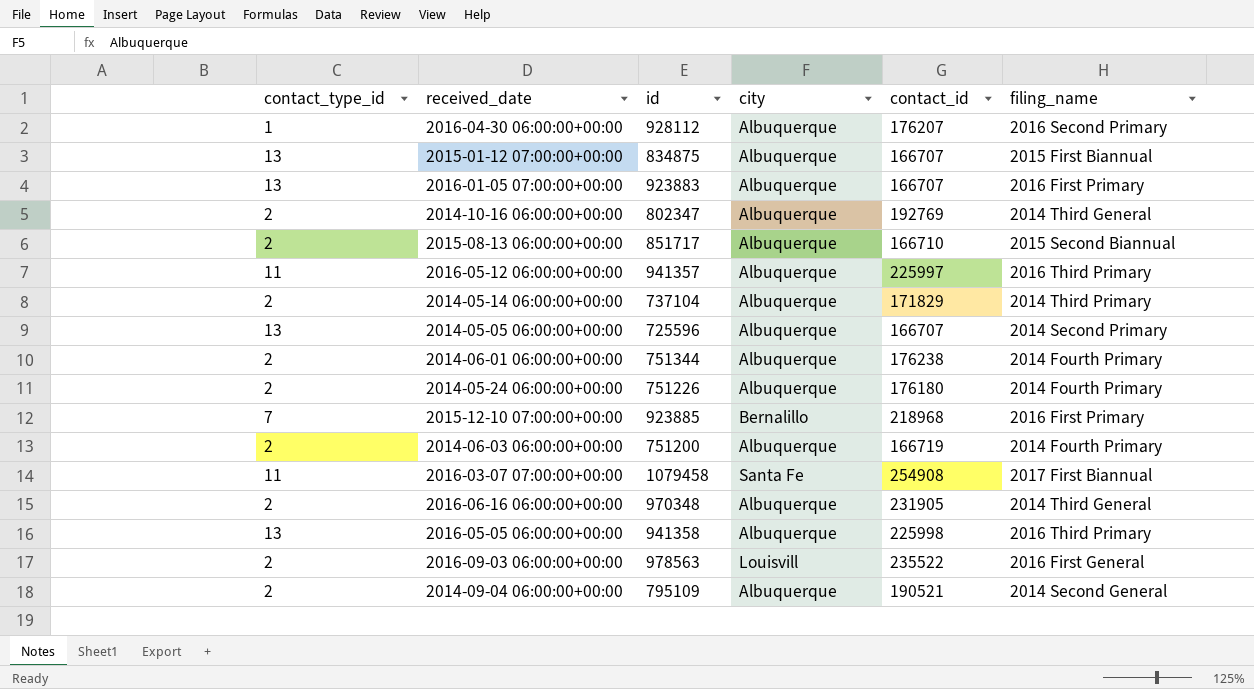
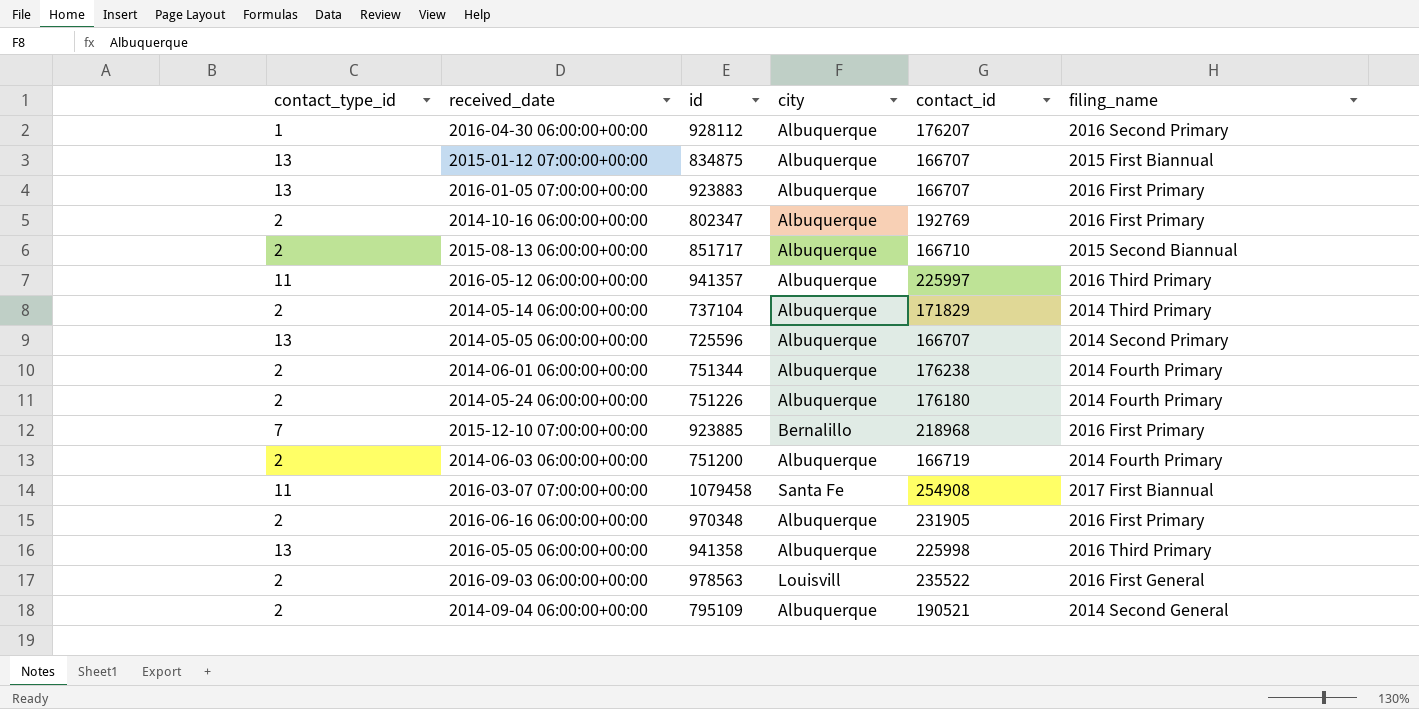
2014-10-16 06:00:00+00:00 | filing_name: 2014 Third General -> 2016 First Primary
2016-06-16 06:00:00+00:00 | filing_name: 2014 Third General -> 2016 First Primary

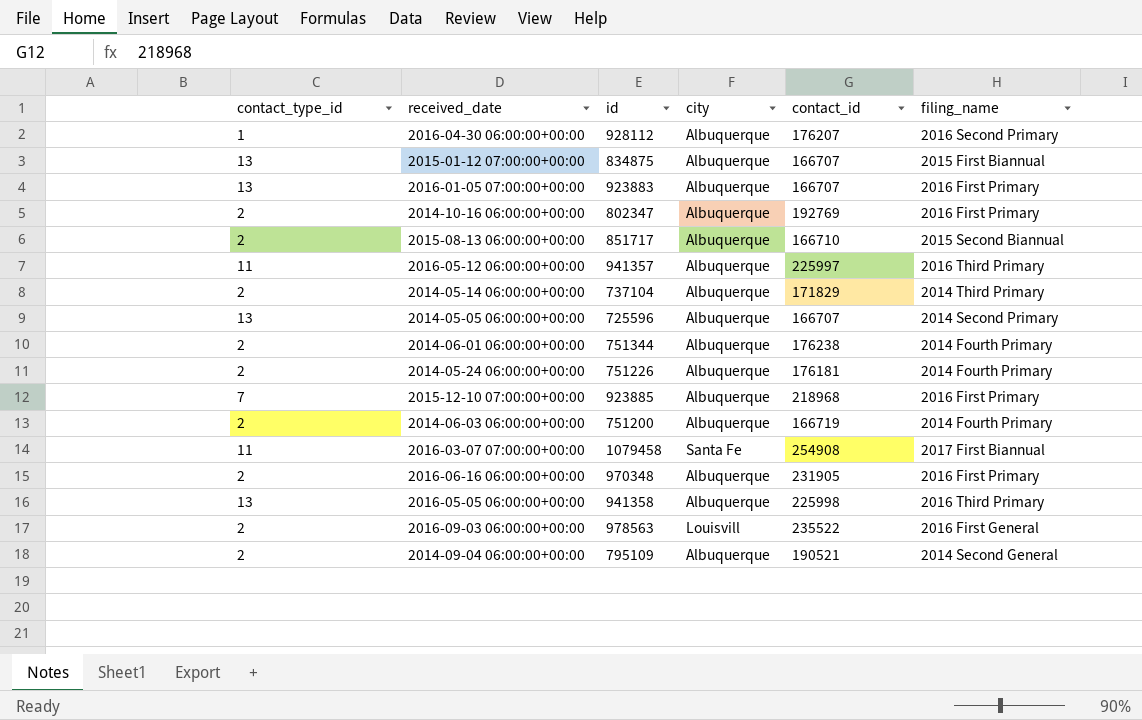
2014-05-24 06:00:00+00:00 | contact_id: 176180 -> 176181
2015-12-10 07:00:00+00:00 | city: Bernalillo -> Albuquerque

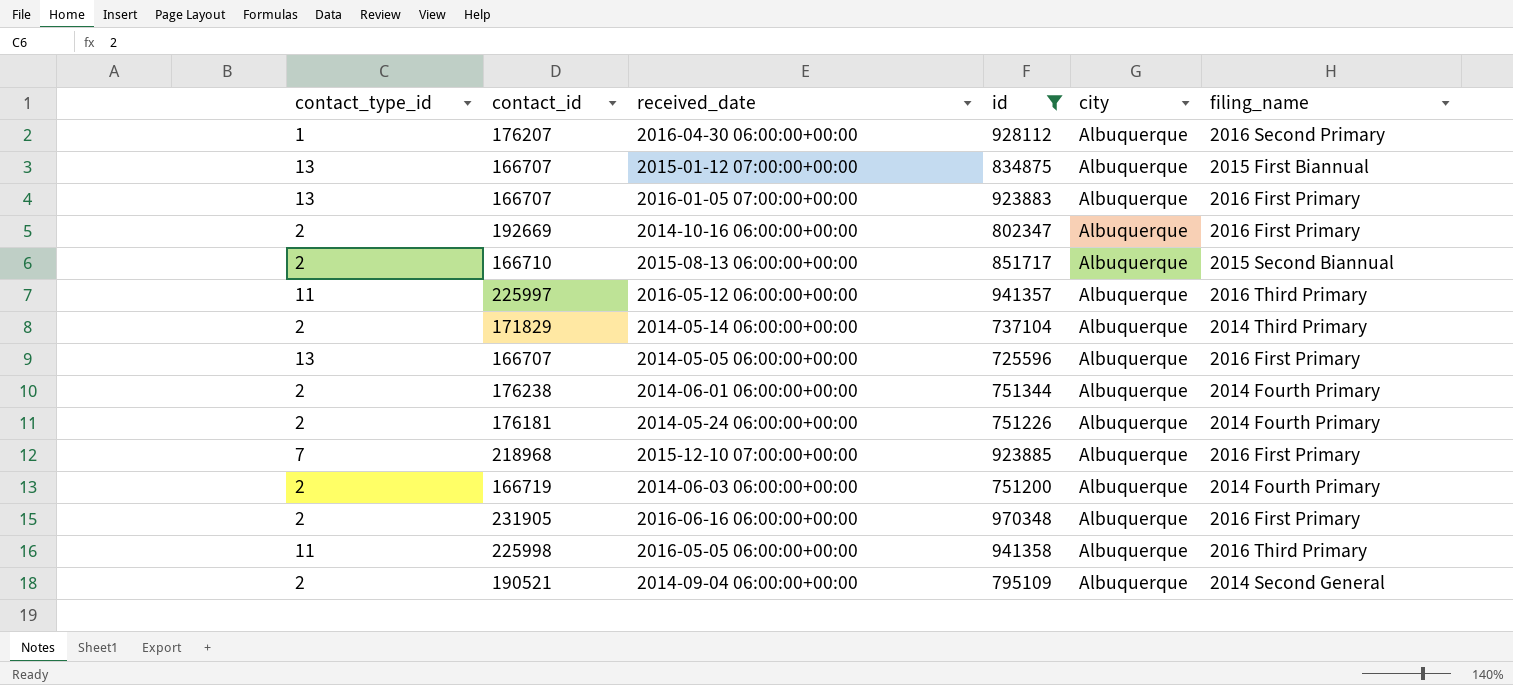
filter: none -> id <= 970348
column contact_id | position: 5 -> 2
2014-10-16 06:00:00+00:00 | contact_id: 192769 -> 192669
2014-05-05 06:00:00+00:00 | filing_name: 2014 Second Primary -> 2016 First Primary
2016-05-05 06:00:00+00:00 | contact_type_id: 13 -> 11

